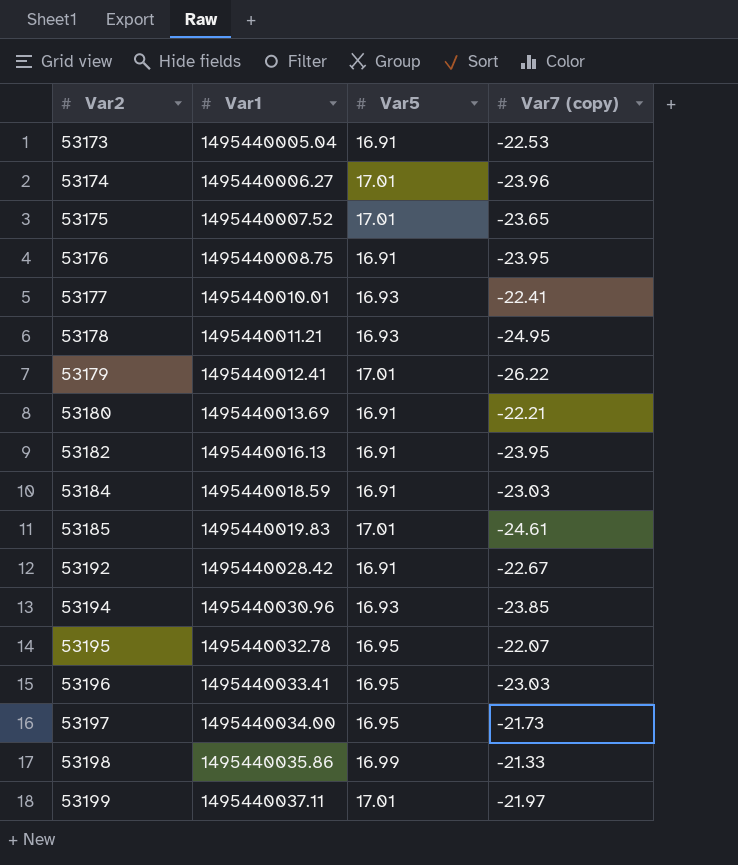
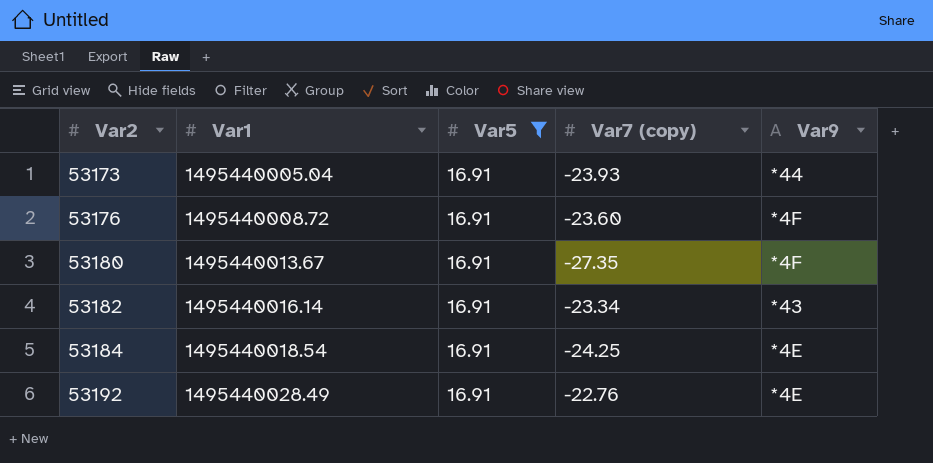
filter: none -> Var5 = 16.91
column Var9 | position: none -> 5
53173 | Var7 (copy): -22.53 -> -23.93
53176 | Var1: 1495440008.75 -> 1495440008.72
53176 | Var7 (copy): -23.95 -> -23.60
53180 | Var1: 1495440013.69 -> 1495440013.67
53180 | Var7 (copy): -22.21 -> -27.35
53182 | Var1: 1495440016.13 -> 1495440016.14
53182 | Var7 (copy): -23.95 -> -23.34
53184 | Var1: 1495440018.59 -> 1495440018.54
53184 | Var7 (copy): -23.03 -> -24.25
53192 | Var1: 1495440028.42 -> 1495440028.49
53192 | Var7 (copy): -22.67 -> -22.76

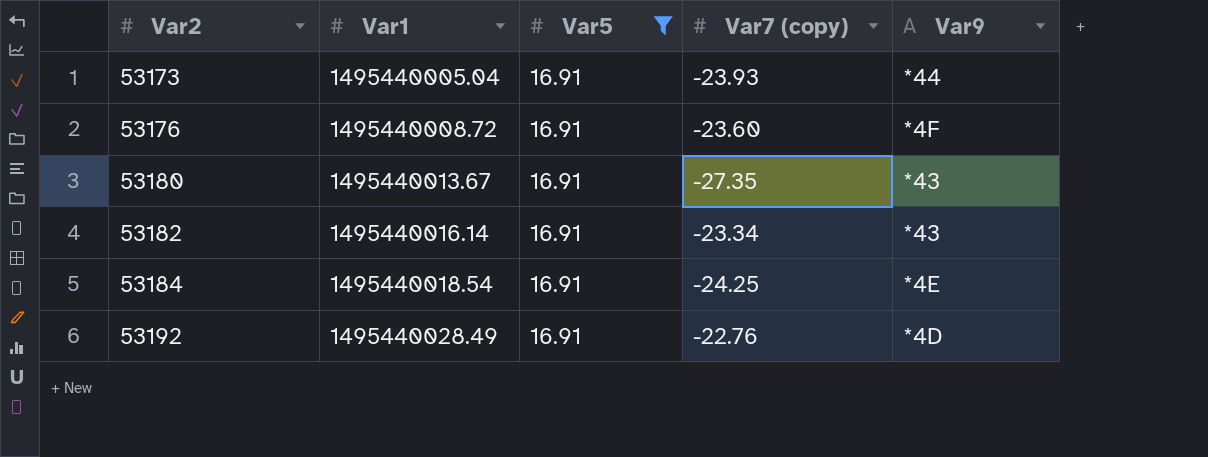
53180 | Var9: *4F -> *43
53192 | Var9: *4E -> *4D

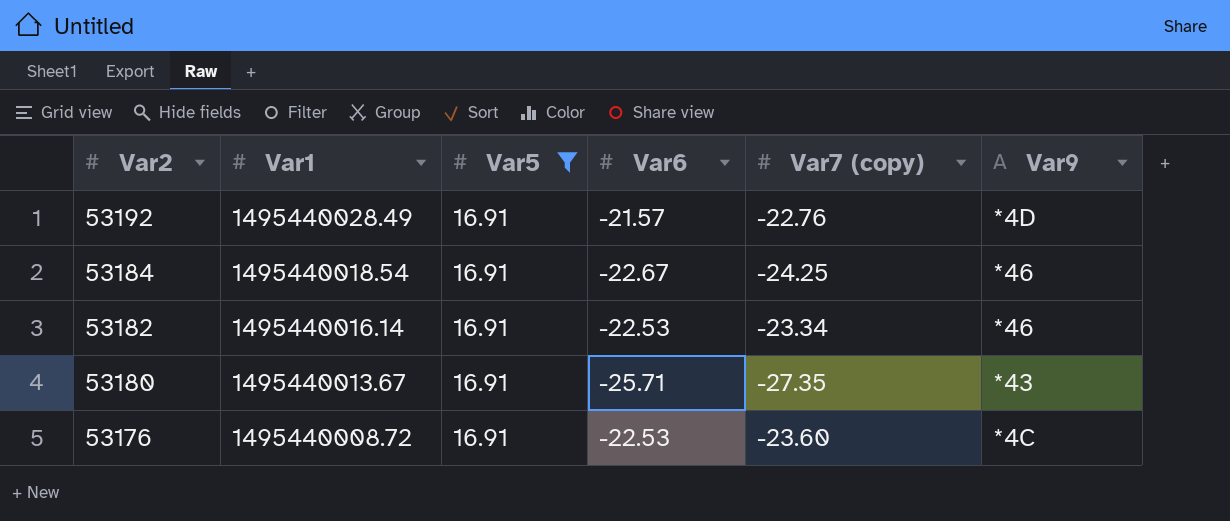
row order: Var2 ascending -> Var2 descending
column Var6 | position: none -> 4
row 53173: 1495440005.04 | 16.91 | -23.93 | *44 -> none
53184 | Var9: *4E -> *46
53182 | Var9: *43 -> *46
53176 | Var9: *4F -> *4C

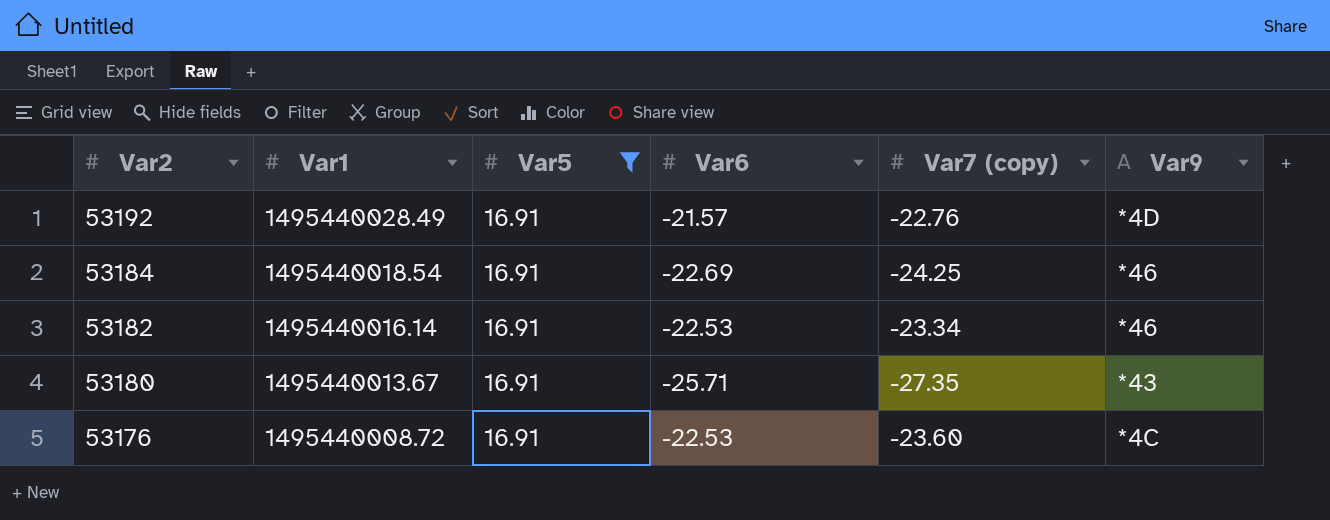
53184 | Var6: -22.67 -> -22.69

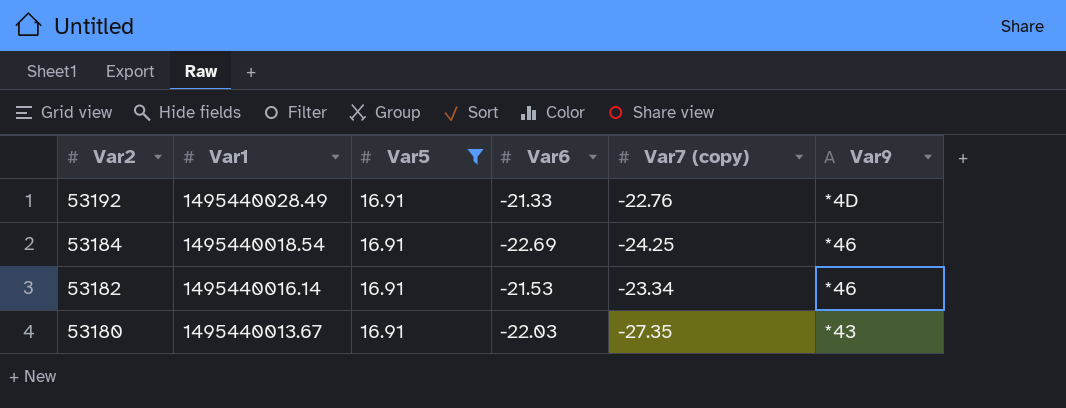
row 53176: 1495440008.72 | 16.91 | -22.53 | -23.60 | *4C -> none
53192 | Var6: -21.57 -> -21.33
53182 | Var6: -22.53 -> -21.53
53180 | Var6: -25.71 -> -22.03

